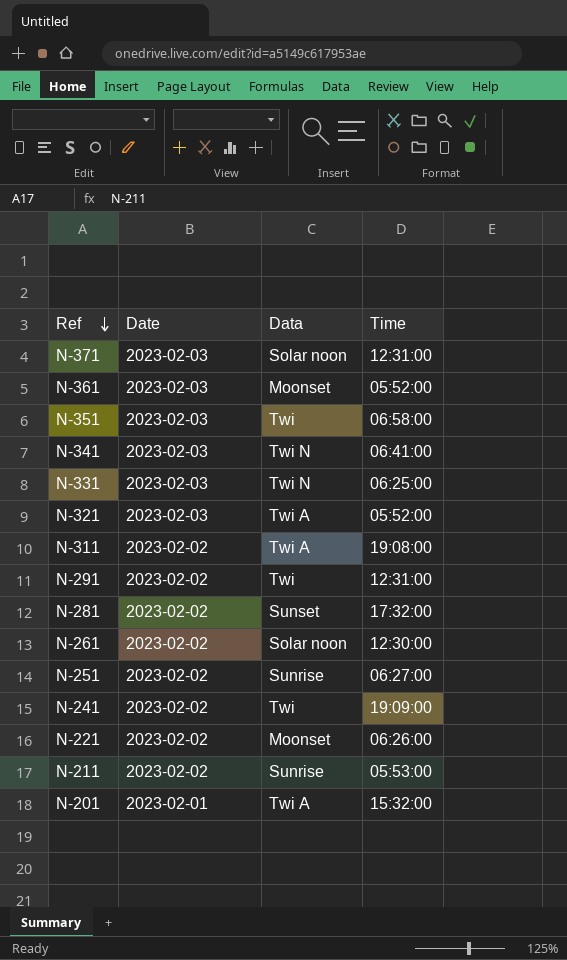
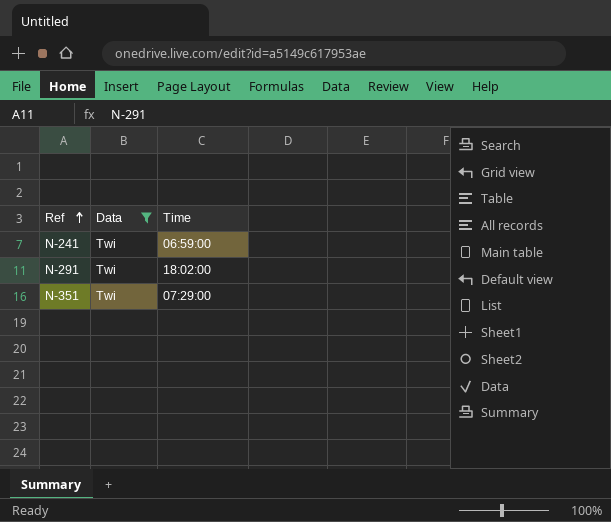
filter: none -> Data = Twi
row order: Ref descending -> Ref ascending
column Date | position: 2 -> none
N-241 | Time: 19:09:00 -> 06:59:00
N-291 | Time: 12:31:00 -> 18:02:00
N-351 | Time: 06:58:00 -> 07:29:00

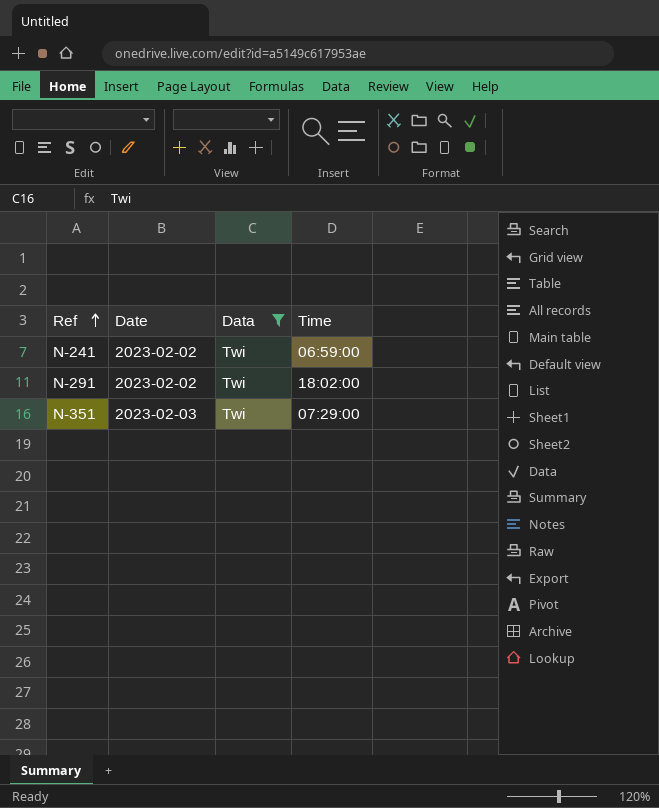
column Date | position: none -> 2

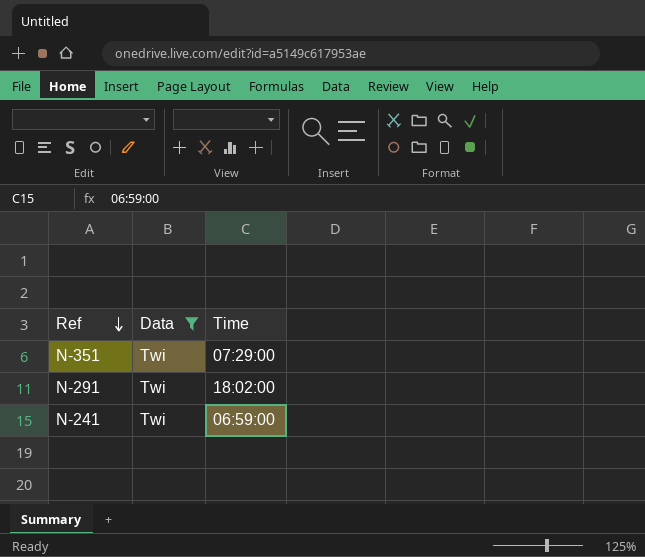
row order: Ref ascending -> Ref descending
column Date | position: 2 -> none

